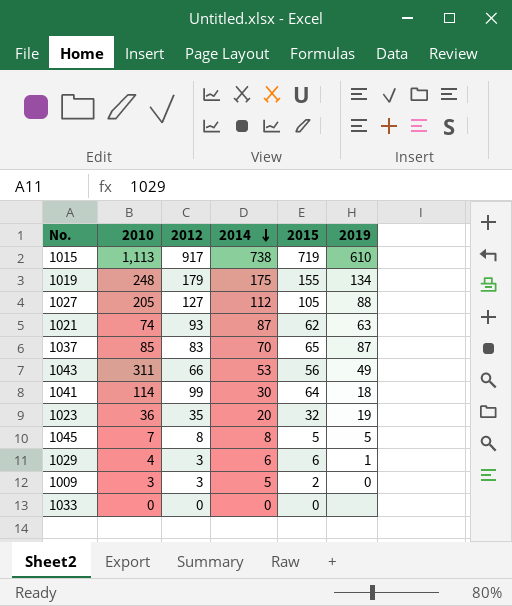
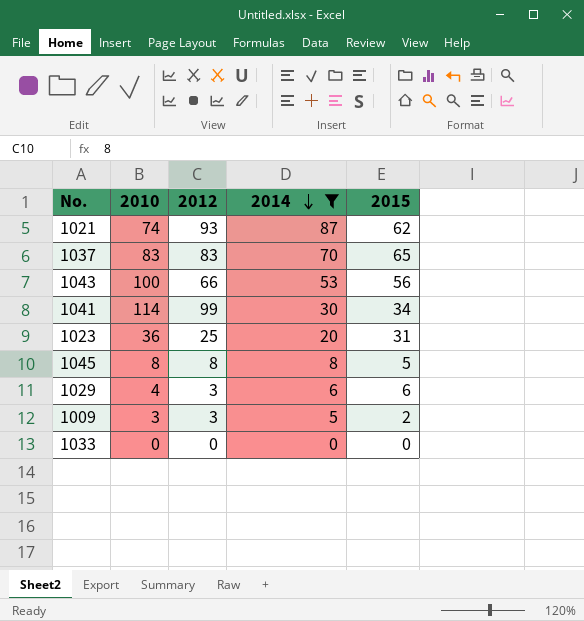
filter: none -> 2014 <= 87
column 2019 | position: 6 -> none
1037 | 2010: 85 -> 83
1043 | 2010: 311 -> 100
1041 | 2015: 64 -> 34
1023 | 2012: 35 -> 25
1023 | 2015: 32 -> 31
1045 | 2010: 7 -> 8

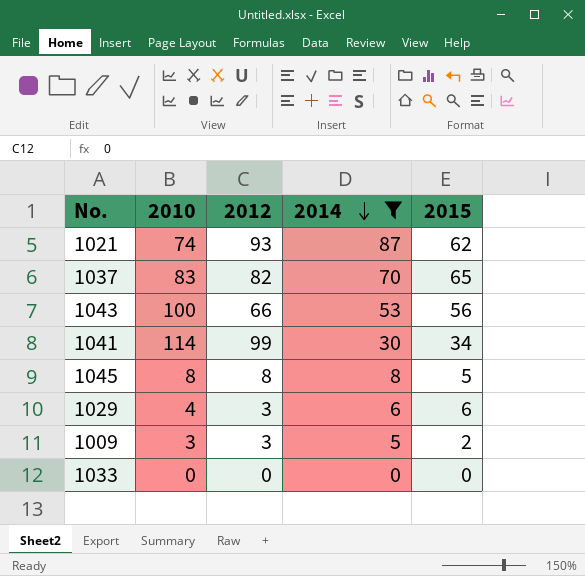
row 1023: 36 | 25 | 20 | 31 -> none
1037 | 2012: 83 -> 82

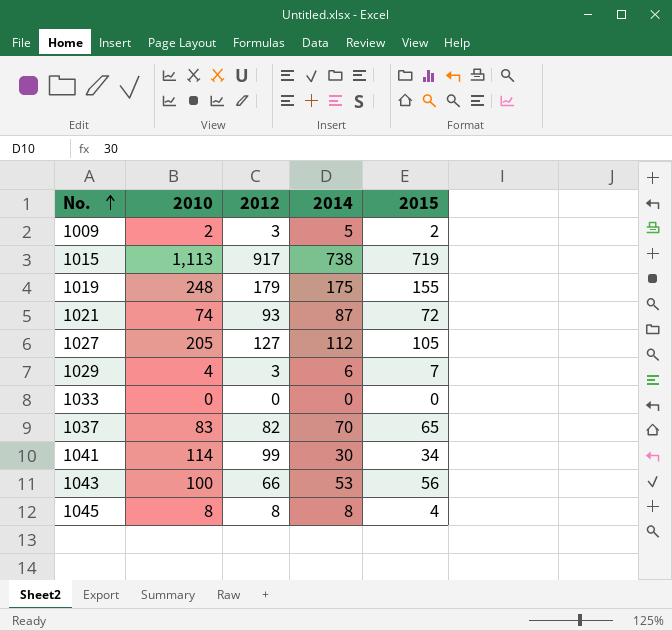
filter: 2014 <= 87 -> none
row order: 2014 descending -> No. ascending
1009 | 2010: 3 -> 2
1021 | 2015: 62 -> 72
1029 | 2015: 6 -> 7
1045 | 2015: 5 -> 4

